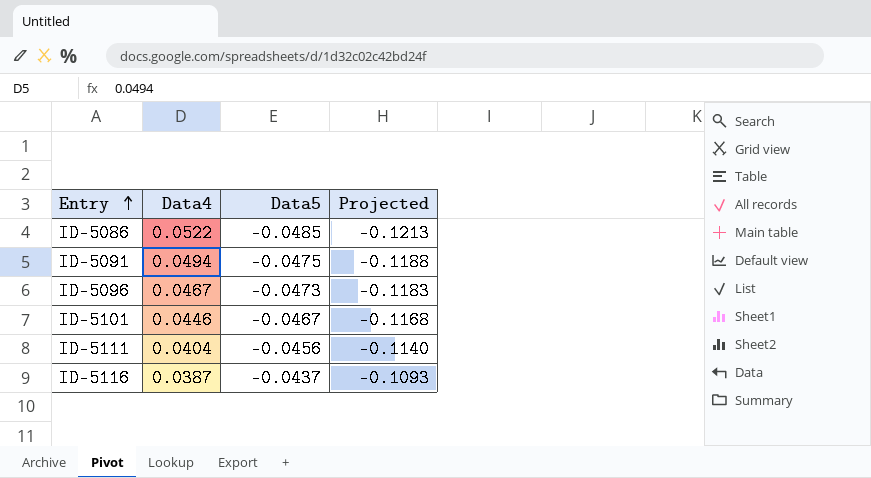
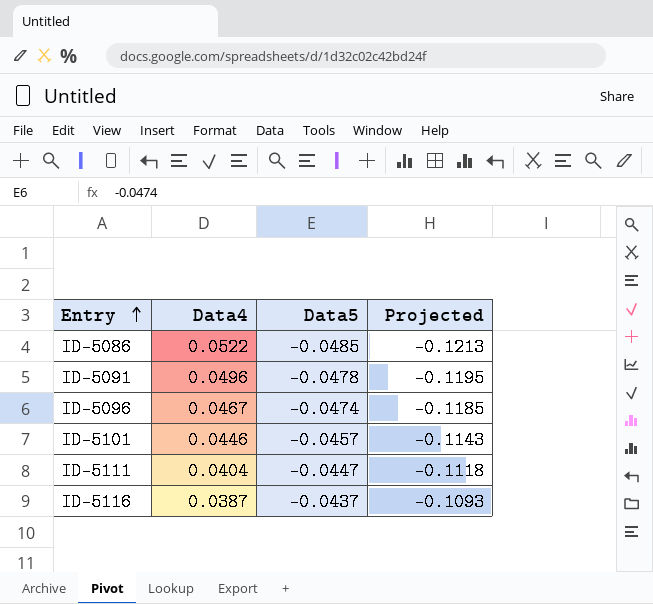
ID-5091 | Data4: 0.0494 -> 0.0496
ID-5091 | Data5: -0.0475 -> -0.0478
ID-5091 | Projected: -0.1188 -> -0.1195
ID-5096 | Data5: -0.0473 -> -0.0474
ID-5096 | Projected: -0.1183 -> -0.1185
ID-5101 | Data5: -0.0467 -> -0.0457
ID-5101 | Projected: -0.1168 -> -0.1143
ID-5111 | Data5: -0.0456 -> -0.0447
ID-5111 | Projected: -0.1140 -> -0.1118

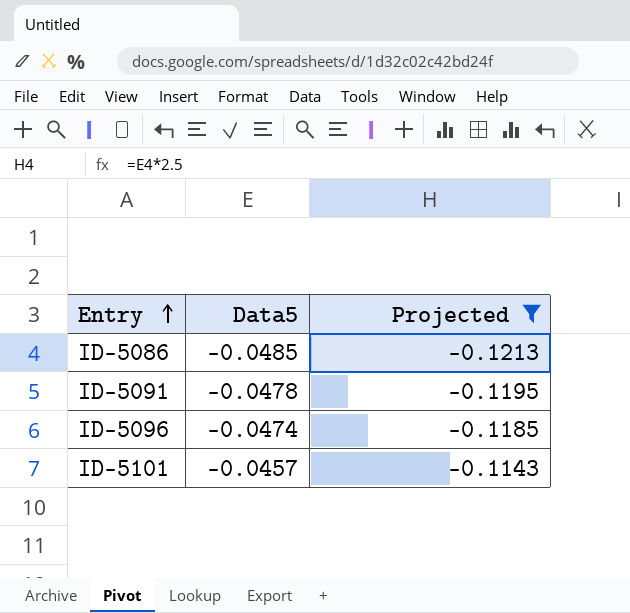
filter: none -> Projected <= -0.1143
column Data4 | position: 2 -> none

